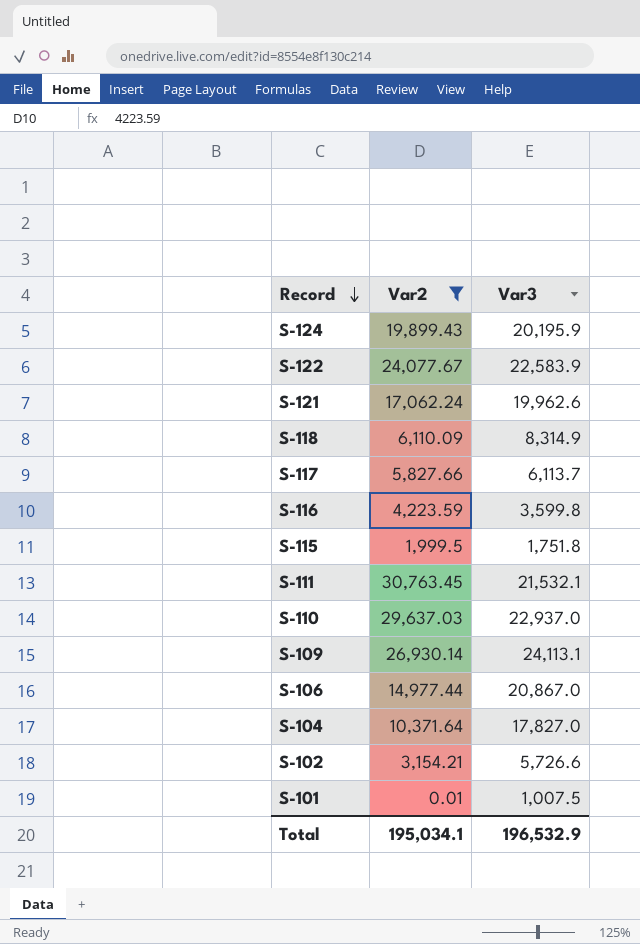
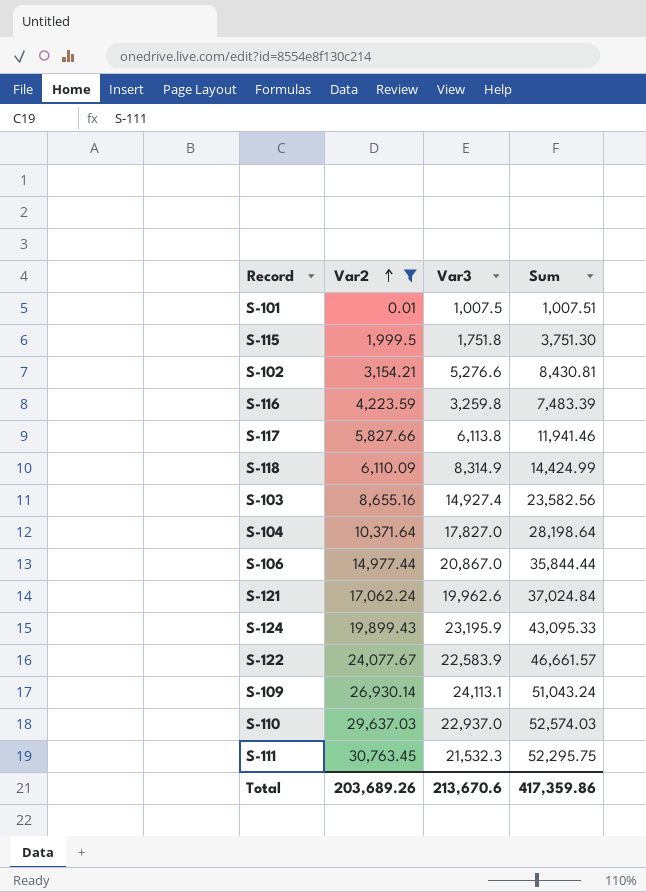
row order: Record descending -> Var2 ascending
column Sum | formula: none -> [Var2] + [Var3]
S-102 | Var3: 5,726.6 -> 5,276.6
S-116 | Var3: 3,599.8 -> 3,259.8
S-117 | Var3: 6,113.7 -> 6,113.8
row S-103: none -> 8,655.16 | 14,927.4 | 23,582.56
S-124 | Var3: 20,195.9 -> 23,195.9
S-111 | Var3: 21,532.1 -> 21,532.3
Total | Var2: 195,034.1 -> 203,689.26
Total | Var3: 196,532.9 -> 213,670.6

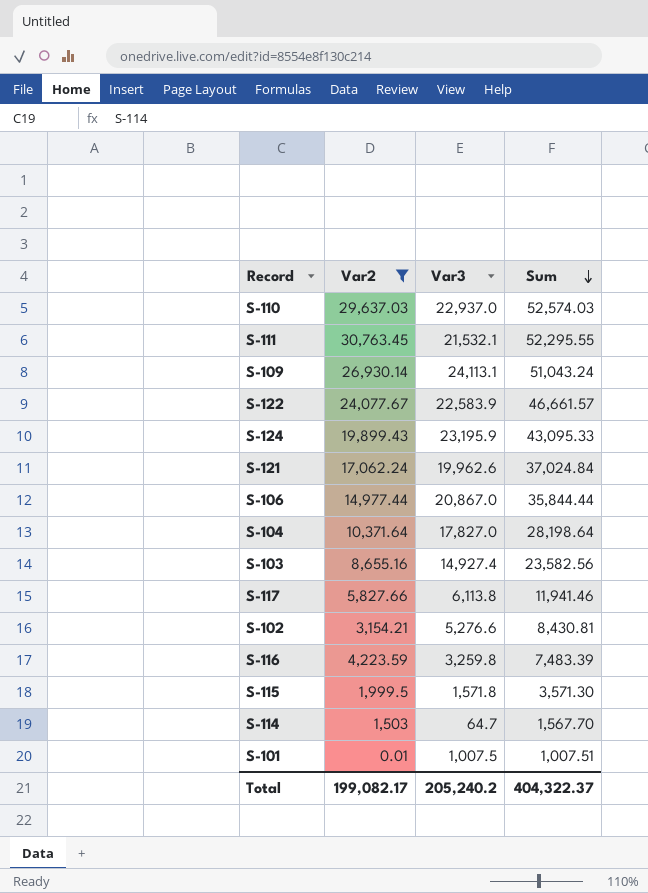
row order: Var2 ascending -> Sum descending
row S-118: 6,110.09 | 8,314.9 | 14,424.99 -> none
S-111 | Var3: 21,532.3 -> 21,532.1
S-111 | Sum: 52,295.75 -> 52,295.55
S-115 | Var3: 1,751.8 -> 1,571.8
S-115 | Sum: 3,751.30 -> 3,571.30
row S-114: none -> 1,503 | 64.7 | 1,567.70
Total | Var2: 203,689.26 -> 199,082.17
Total | Var3: 213,670.6 -> 205,240.2
Total | Sum: 417,359.86 -> 404,322.37

